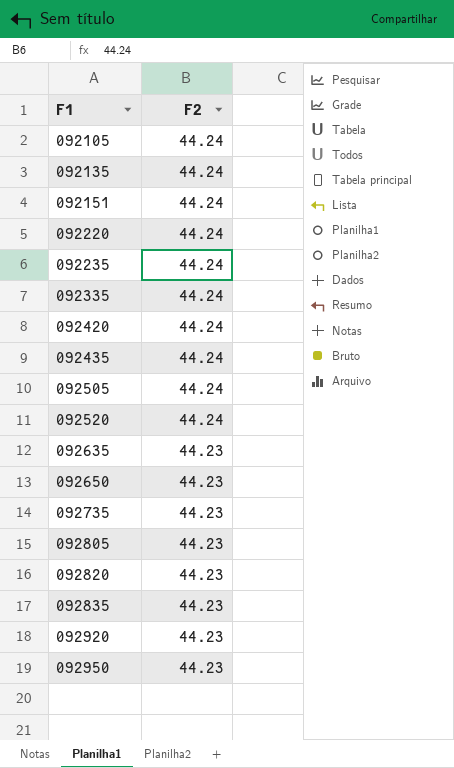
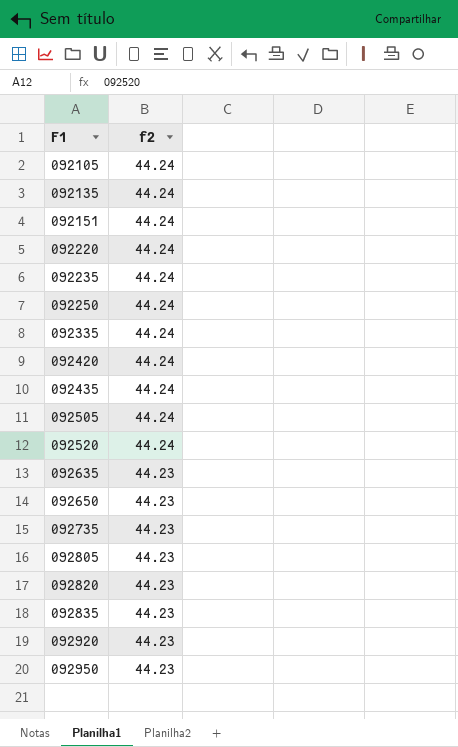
column name: F2 -> f2
row 092250: none -> 44.24

